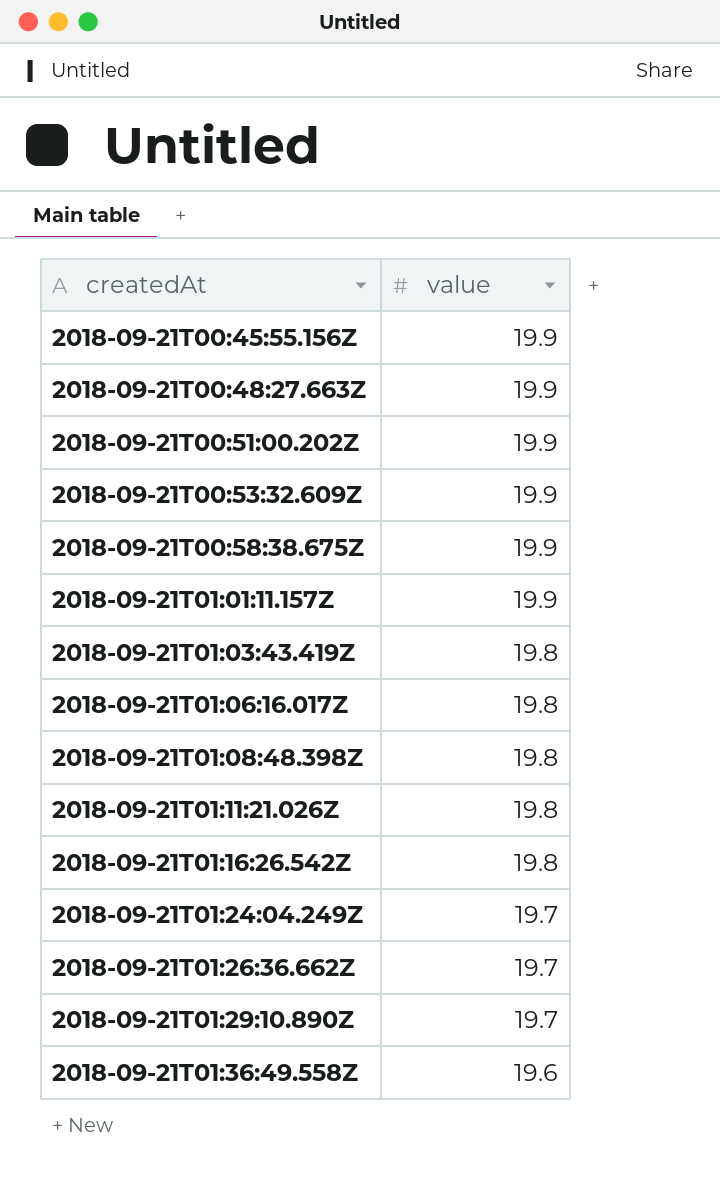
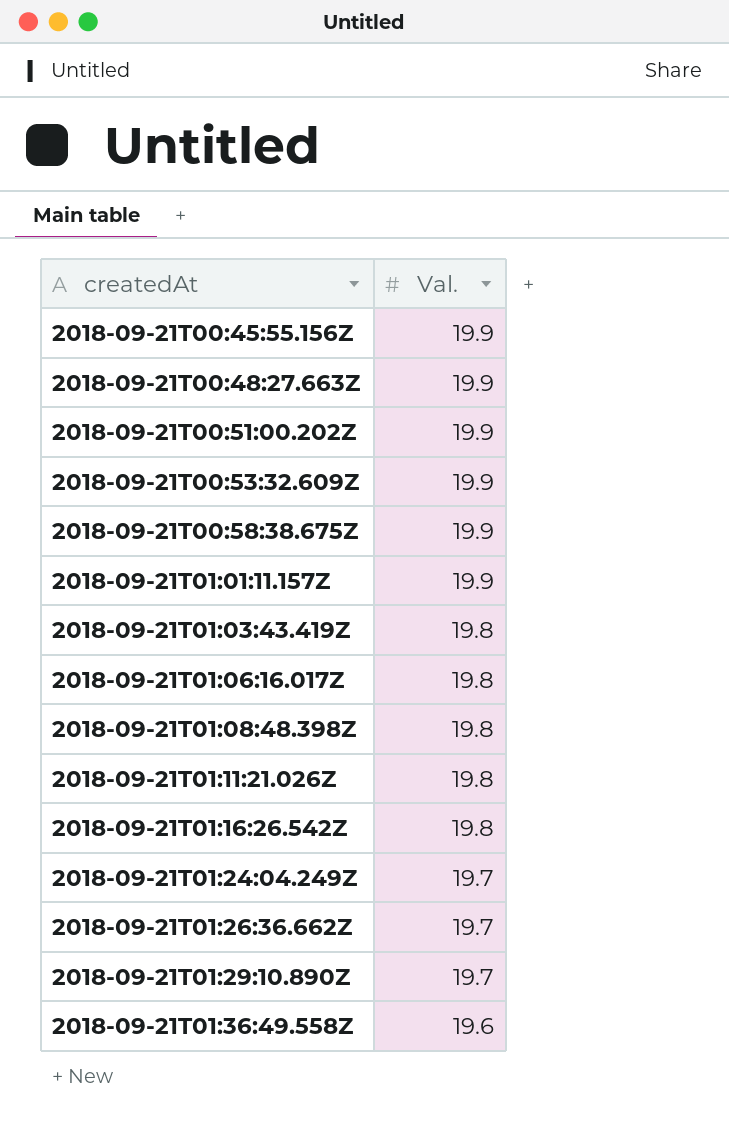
column name: value -> Val.

